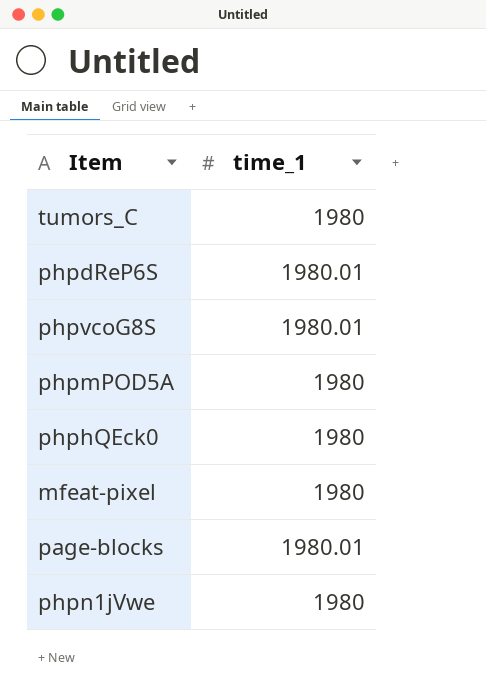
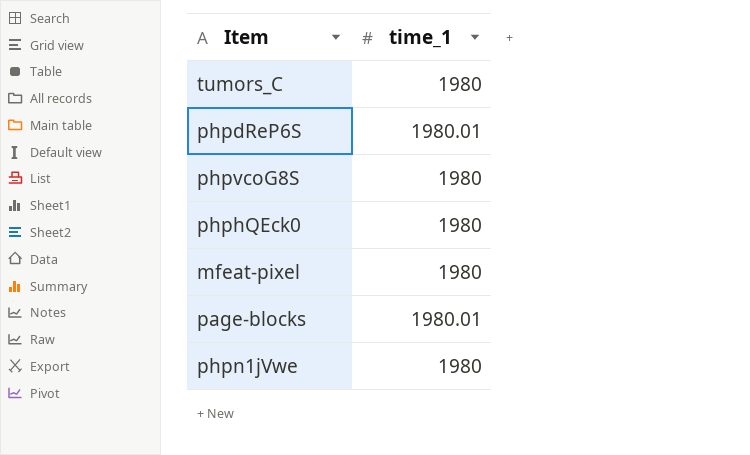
row phpmPOD5A: 1980 -> none
phpvcoG8S | time_1: 1980.01 -> 1980

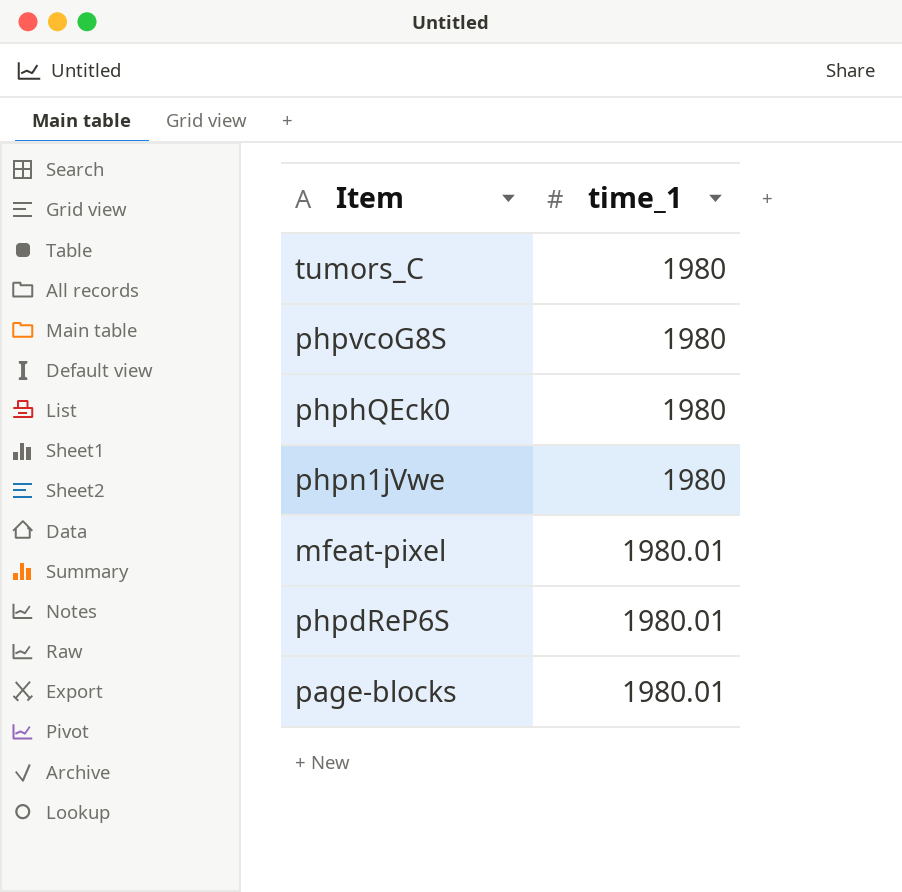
row order: none -> time_1 ascending
mfeat-pixel | time_1: 1980 -> 1980.01

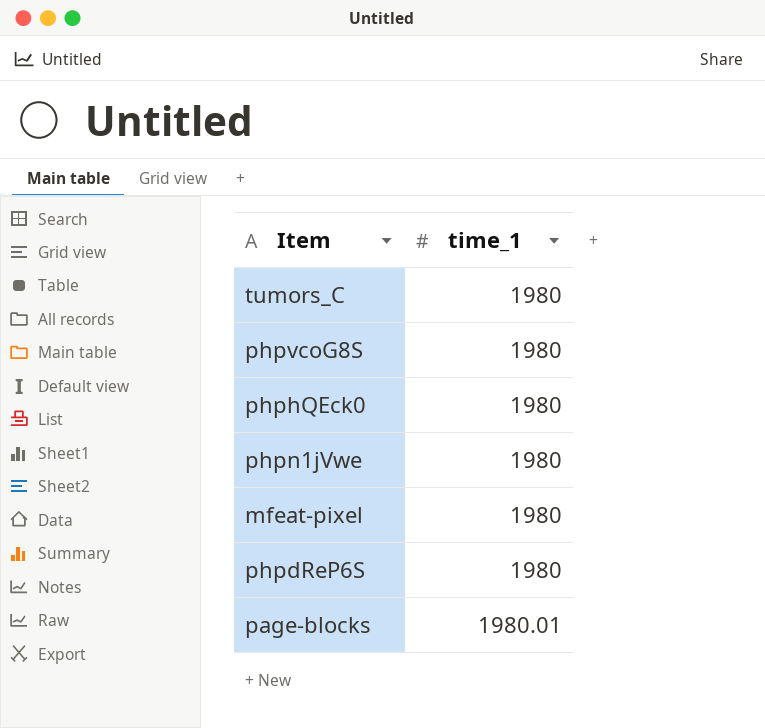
mfeat-pixel | time_1: 1980.01 -> 1980
phpdReP6S | time_1: 1980.01 -> 1980

